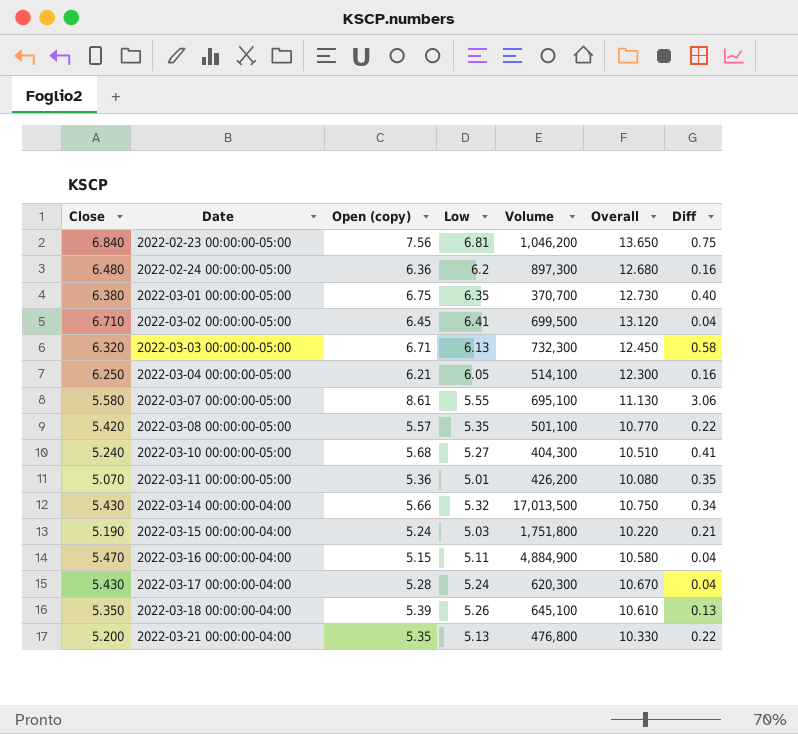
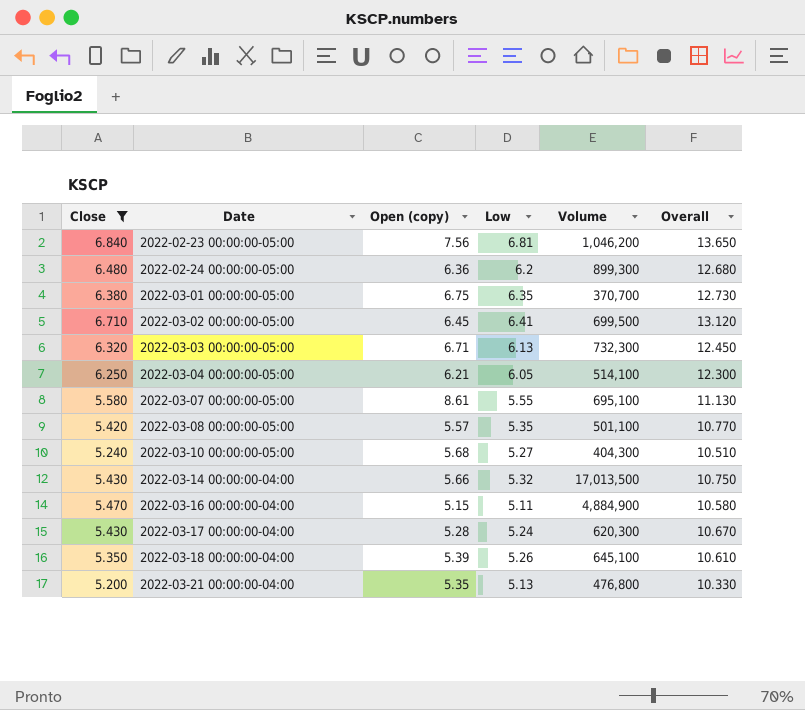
filter: none -> Close >= 5.200
column Diff | formula: [Open (copy)] - [Low] -> none
2022-02-24 00:00:00-05:00 | Volume: 897,300 -> 899,300

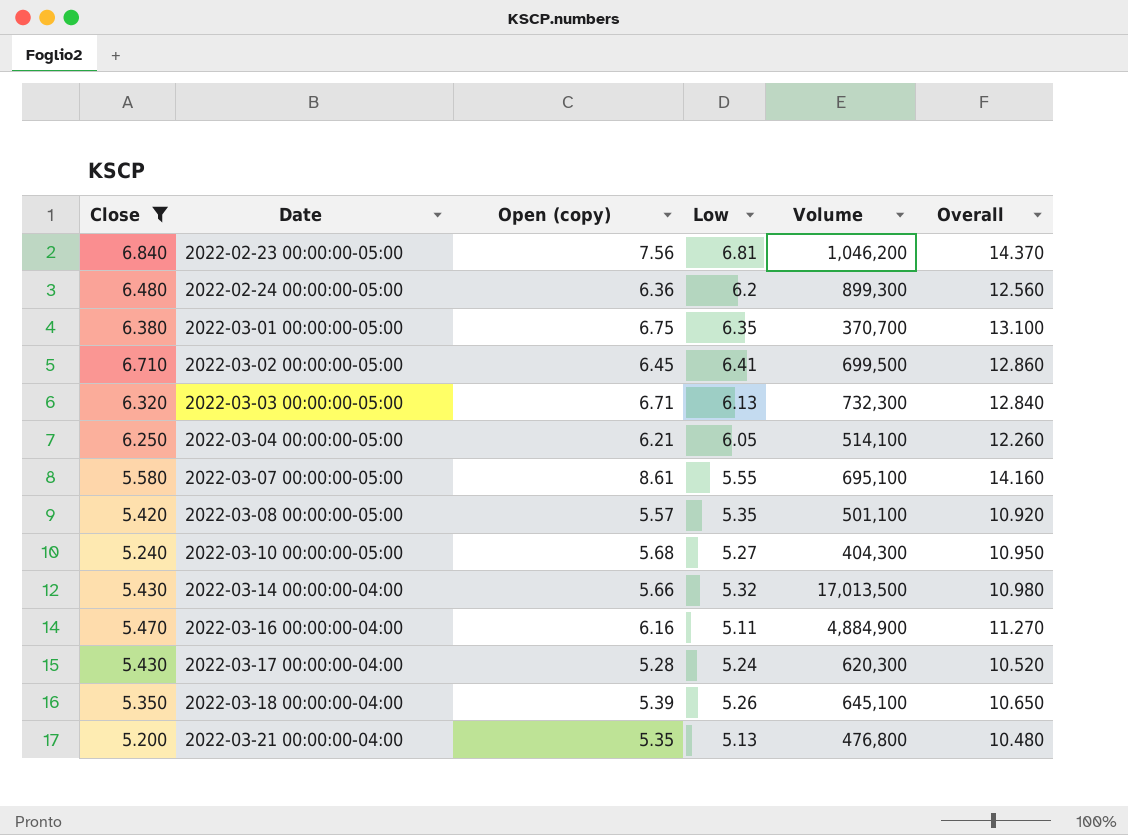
column Overall | formula: [Close] + [Low] -> [Open (copy)] + [Low]
2022-03-16 00:00:00-04:00 | Open (copy): 5.15 -> 6.16

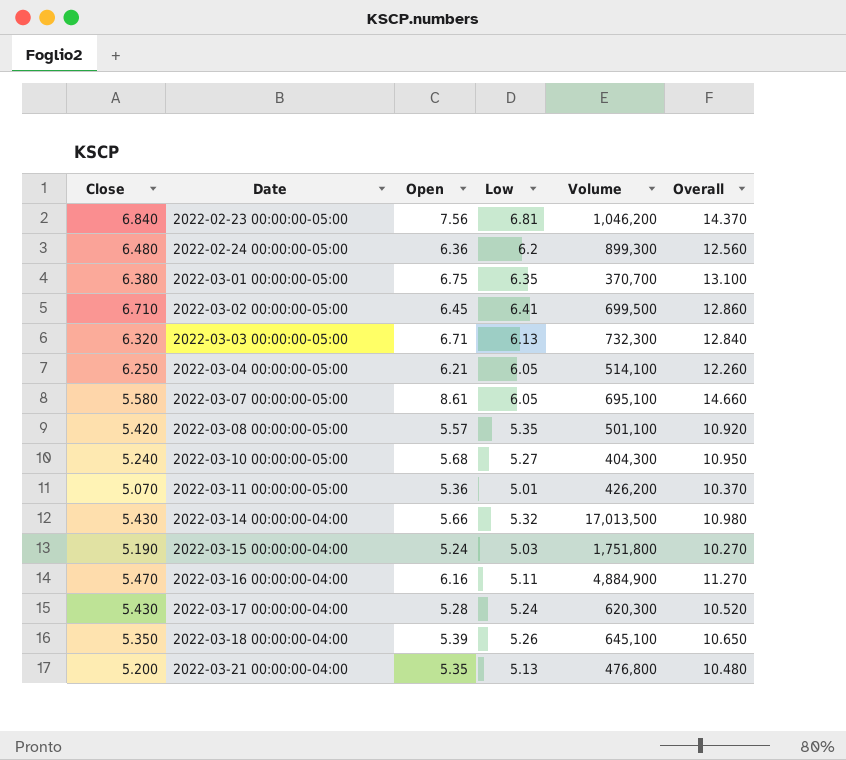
filter: Close >= 5.200 -> none
column name: Open (copy) -> Open
2022-03-07 00:00:00-05:00 | Low: 5.55 -> 6.05
2022-03-07 00:00:00-05:00 | Overall: 14.160 -> 14.660

